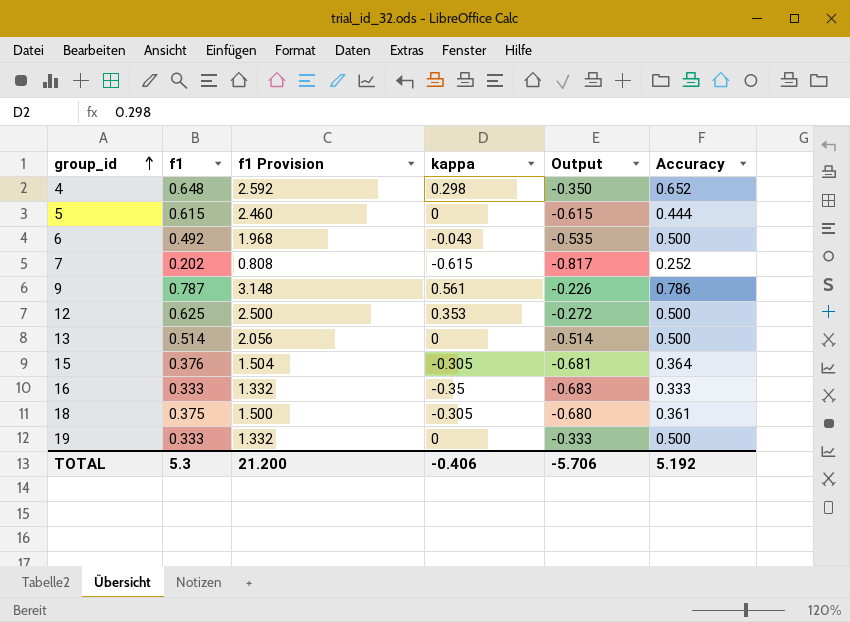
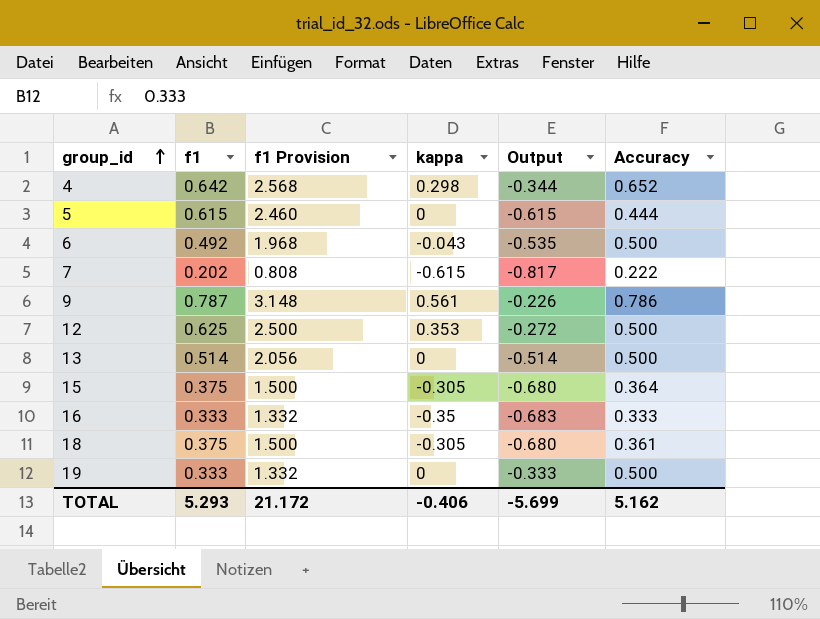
4 | f1: 0.648 -> 0.642
4 | f1 Provision: 2.592 -> 2.568
4 | Output: -0.350 -> -0.344
7 | Accuracy: 0.252 -> 0.222
15 | f1: 0.376 -> 0.375
15 | f1 Provision: 1.504 -> 1.500
15 | Output: -0.681 -> -0.680
TOTAL | f1: 5.3 -> 5.293
TOTAL | f1 Provision: 21.200 -> 21.172
TOTAL | Output: -5.706 -> -5.699
TOTAL | Accuracy: 5.192 -> 5.162

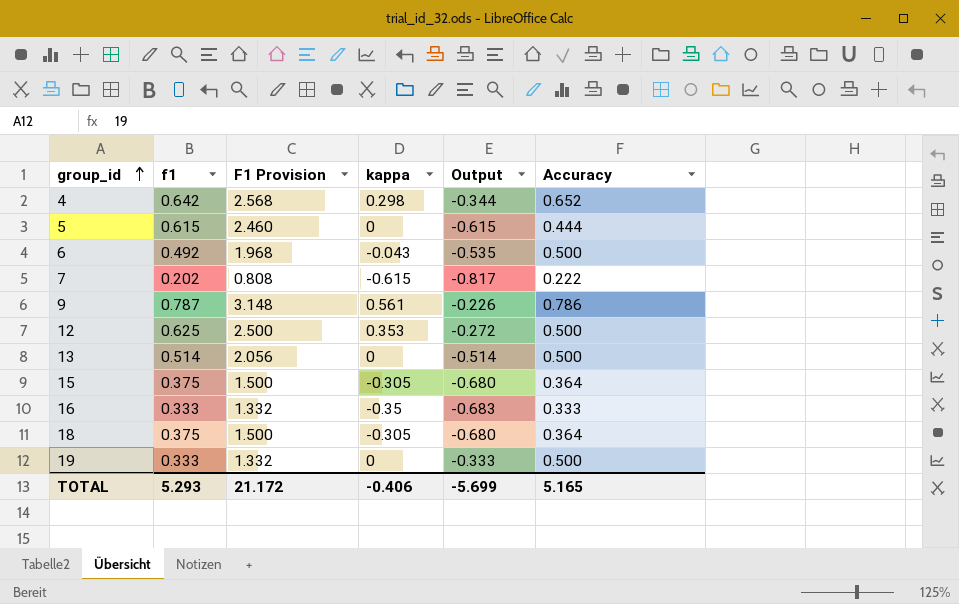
column name: f1 Provision -> F1 Provision
18 | Accuracy: 0.361 -> 0.364
TOTAL | Accuracy: 5.162 -> 5.165

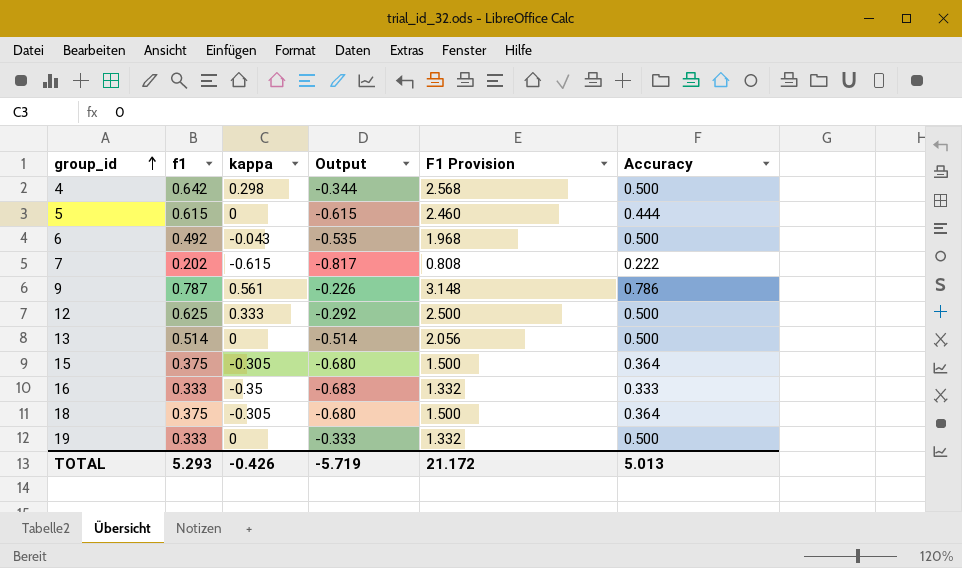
column F1 Provision | position: 3 -> 5
4 | Accuracy: 0.652 -> 0.500
12 | kappa: 0.353 -> 0.333
12 | Output: -0.272 -> -0.292
TOTAL | kappa: -0.406 -> -0.426
TOTAL | Output: -5.699 -> -5.719
TOTAL | Accuracy: 5.165 -> 5.013

